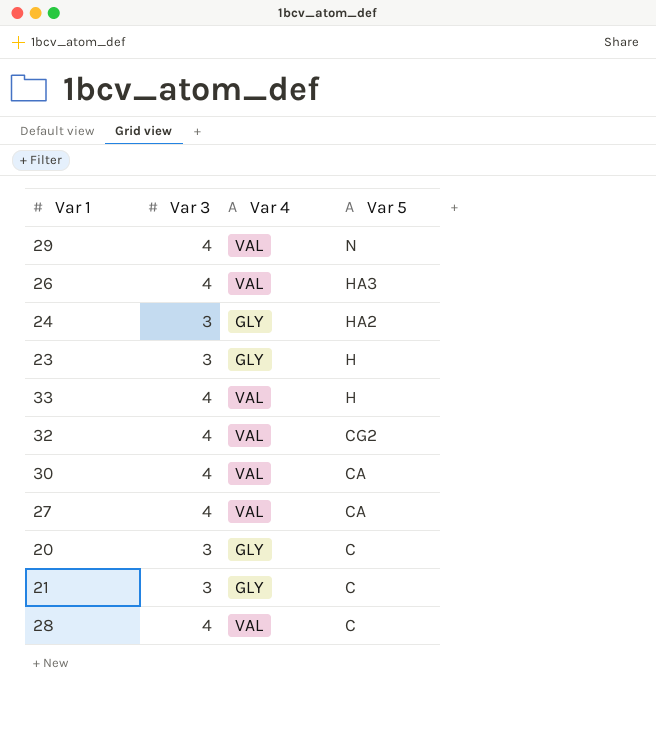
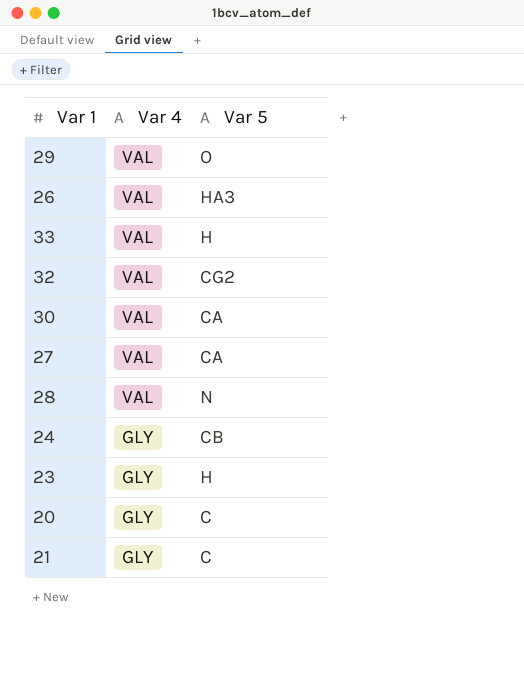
row order: Var 5 descending -> Var 4 descending
column Var 3 | position: 2 -> none
29 | Var 5: N -> O
28 | Var 5: C -> N
24 | Var 5: HA2 -> CB

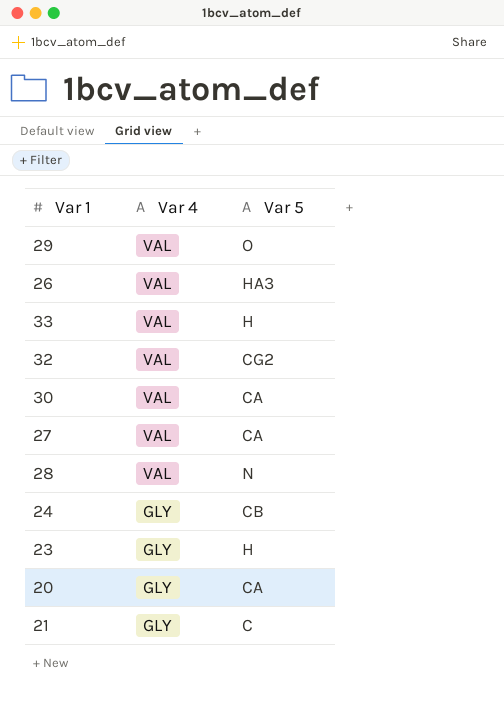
20 | Var 5: C -> CA

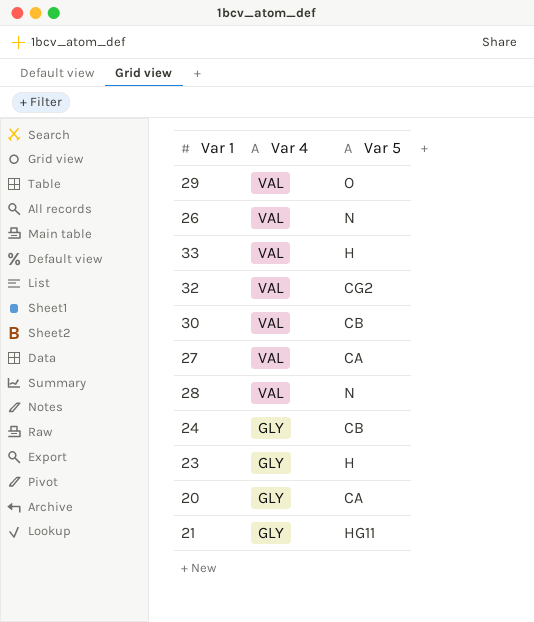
26 | Var 5: HA3 -> N
30 | Var 5: CA -> CB
21 | Var 5: C -> HG11

